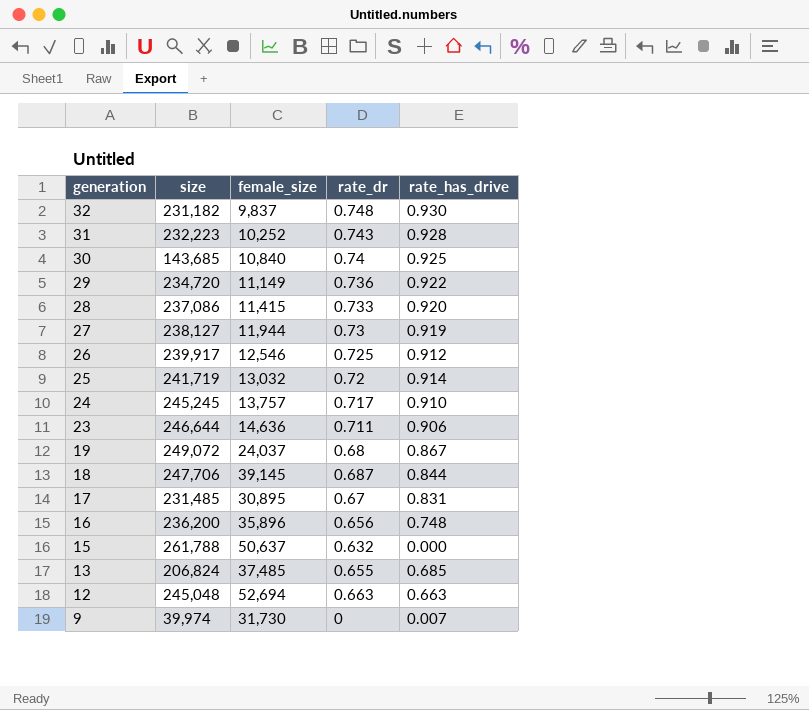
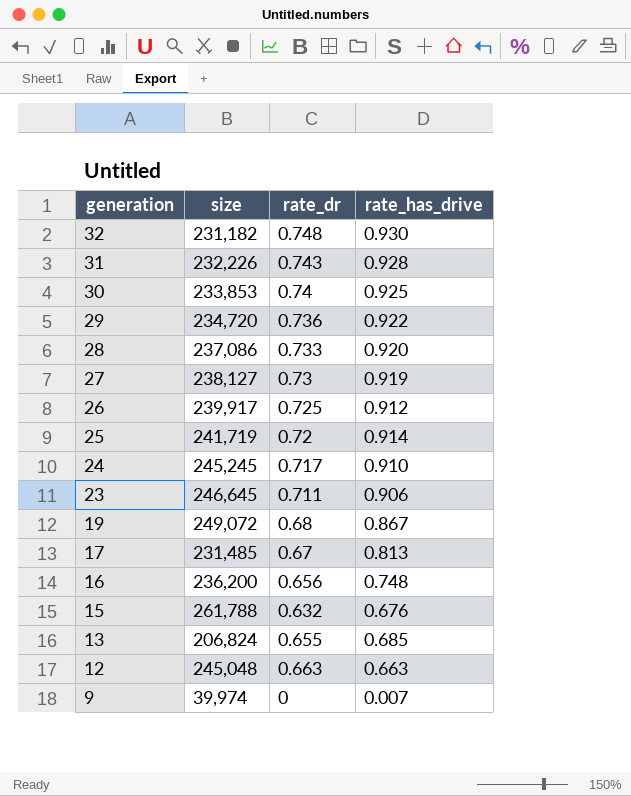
column female_size | position: 3 -> none
row 18: 247,706 | 39,145 | 0.687 | 0.844 -> none
31 | size: 232,223 -> 232,226
30 | size: 143,685 -> 233,853
23 | size: 246,644 -> 246,645
17 | rate_has_drive: 0.831 -> 0.813
15 | rate_has_drive: 0.000 -> 0.676

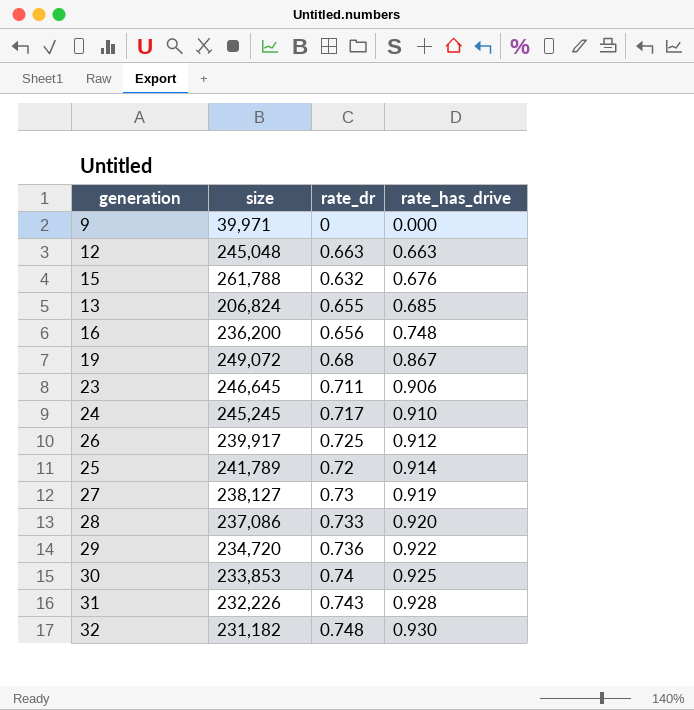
row order: generation descending -> rate_has_drive ascending
row 17: 231,485 | 0.67 | 0.813 -> none
9 | size: 39,974 -> 39,971
9 | rate_has_drive: 0.007 -> 0.000
25 | size: 241,719 -> 241,789

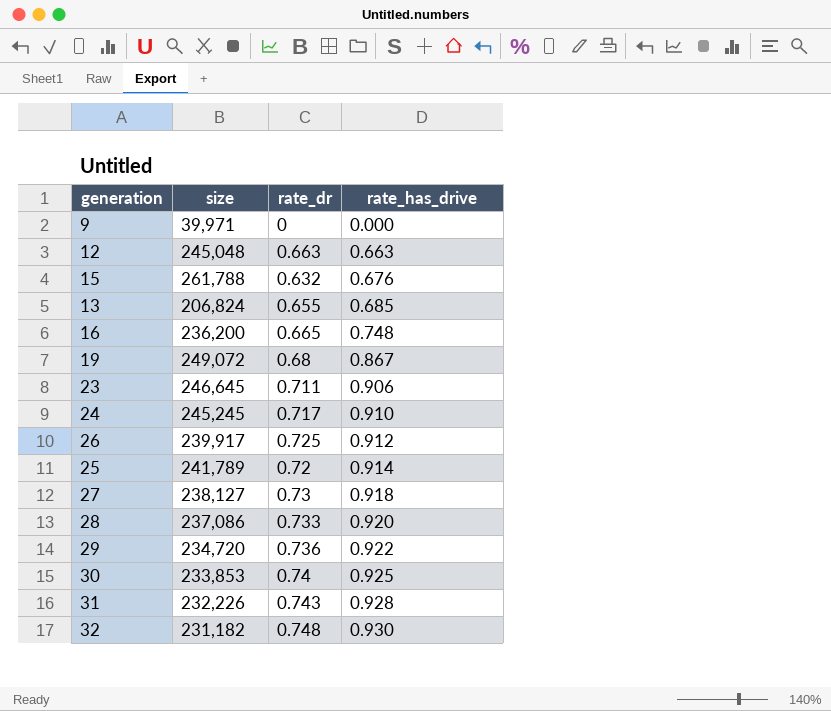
16 | rate_dr: 0.656 -> 0.665
27 | rate_has_drive: 0.919 -> 0.918

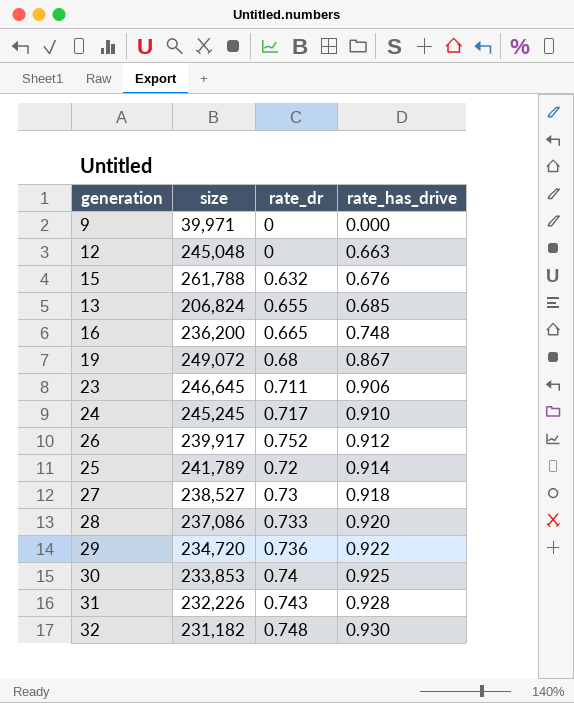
12 | rate_dr: 0.663 -> 0
26 | rate_dr: 0.725 -> 0.752
27 | size: 238,127 -> 238,527

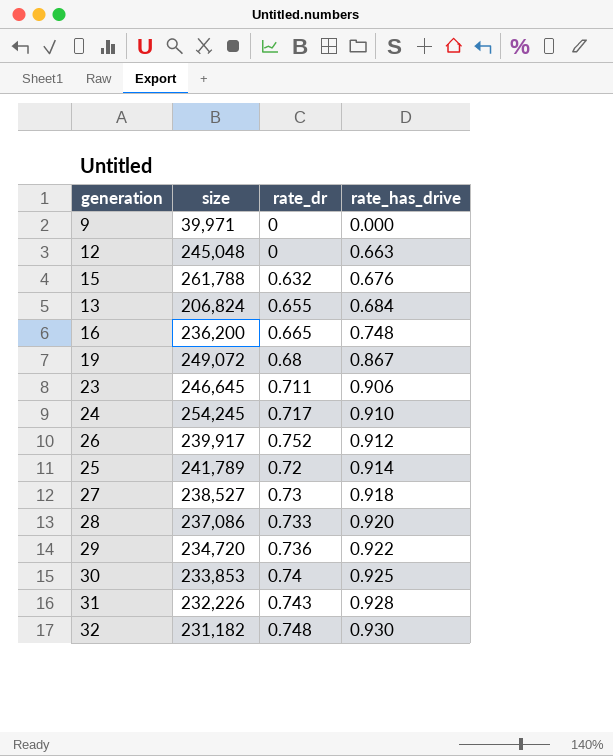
13 | rate_has_drive: 0.685 -> 0.684
24 | size: 245,245 -> 254,245

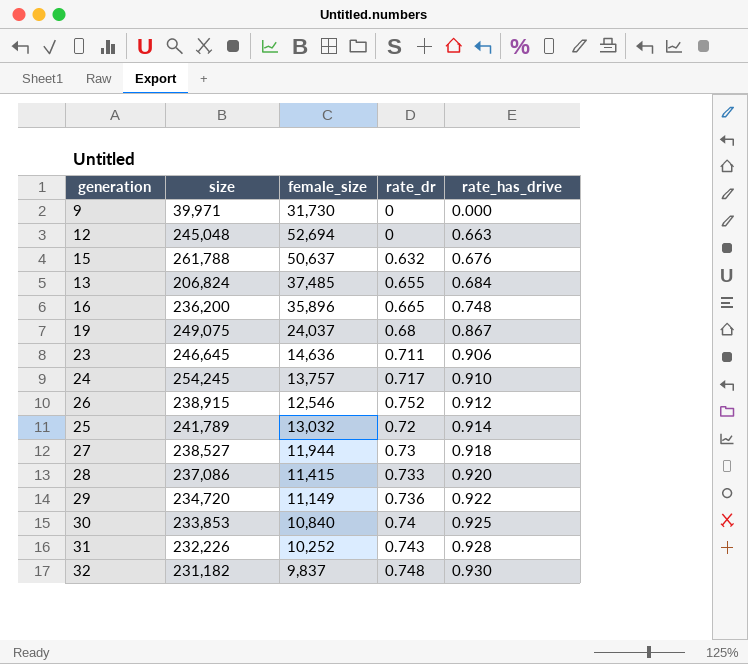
column female_size | position: none -> 3
19 | size: 249,072 -> 249,075
26 | size: 239,917 -> 238,915

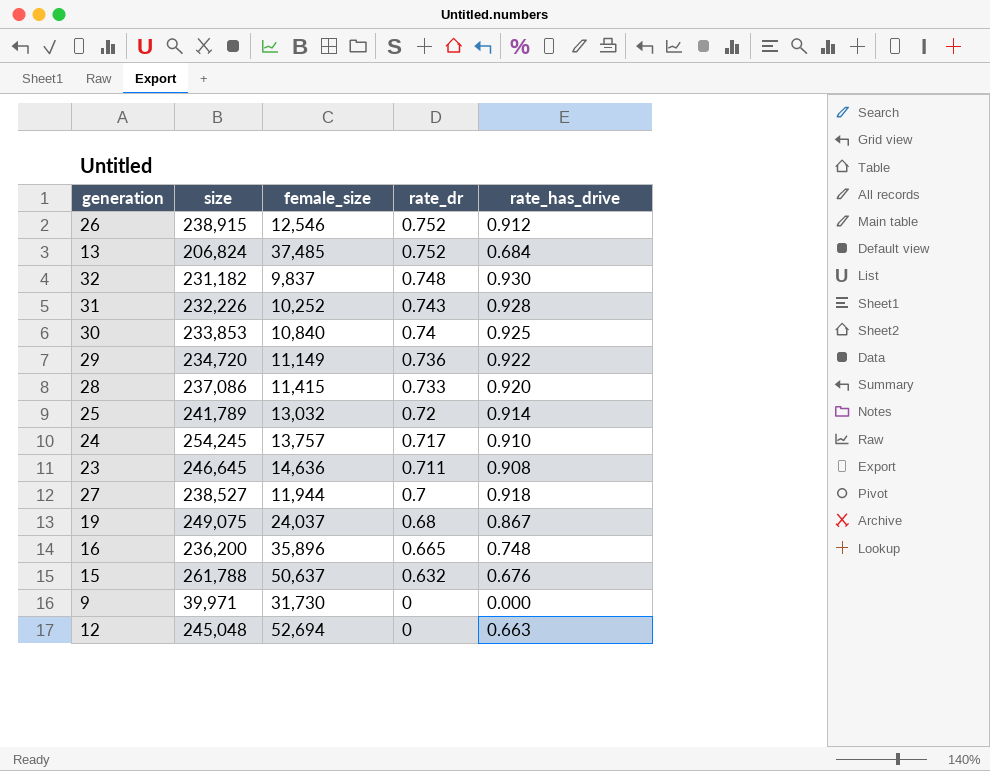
row order: rate_has_drive ascending -> rate_dr descending
13 | rate_dr: 0.655 -> 0.752
23 | rate_has_drive: 0.906 -> 0.908
27 | rate_dr: 0.73 -> 0.7

